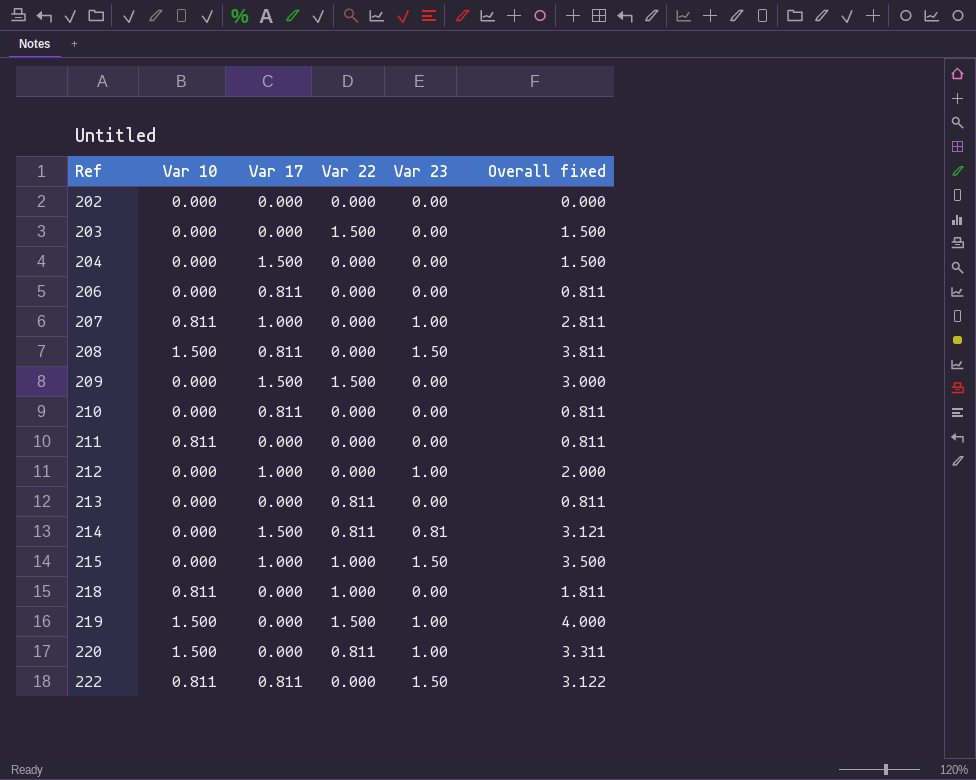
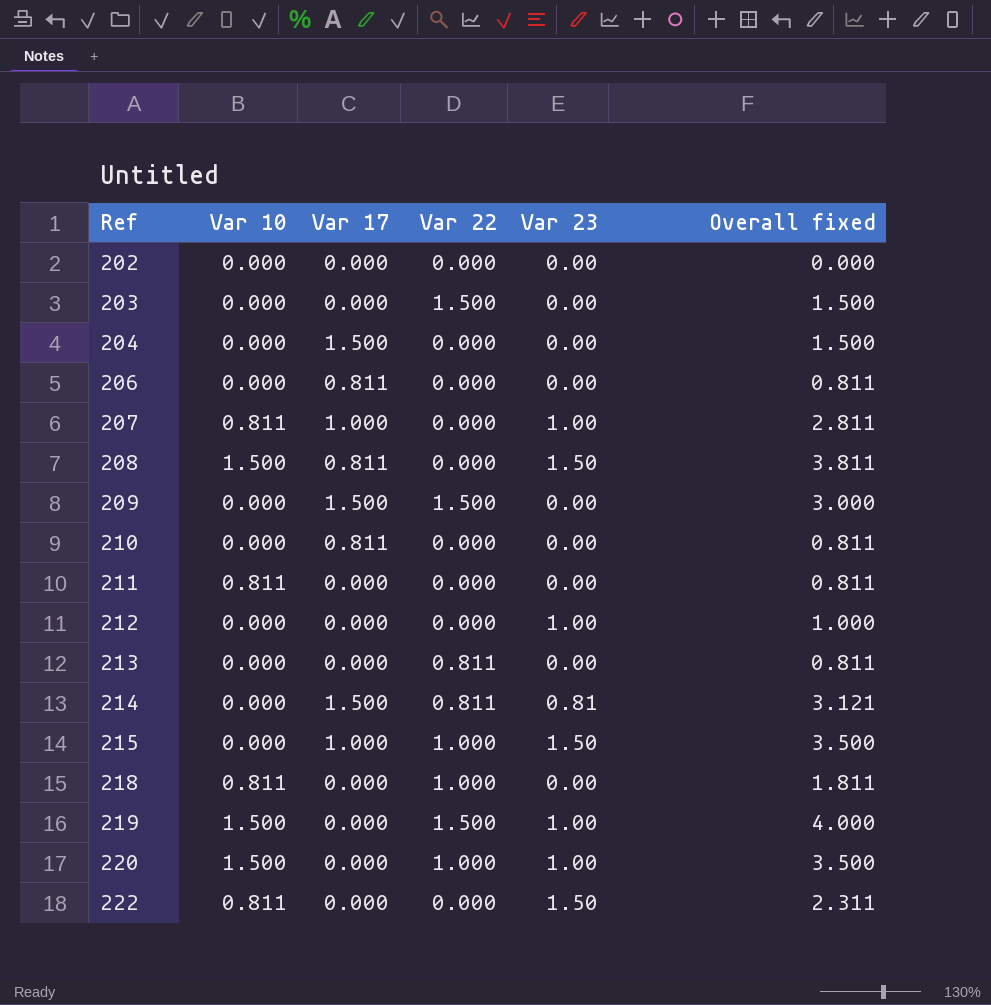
212 | Var 17: 1.000 -> 0.000
212 | Overall fixed: 2.000 -> 1.000
220 | Var 22: 0.811 -> 1.000
220 | Overall fixed: 3.311 -> 3.500
222 | Var 17: 0.811 -> 0.000
222 | Overall fixed: 3.122 -> 2.311

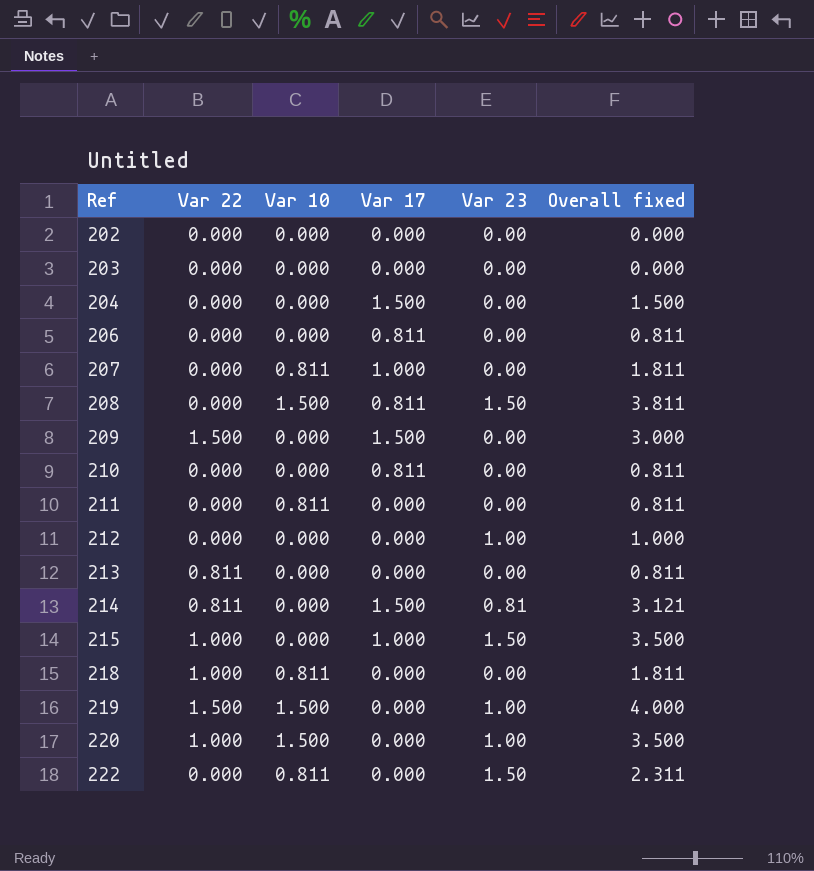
column Var 22 | position: 4 -> 2
203 | Var 22: 1.500 -> 0.000
203 | Overall fixed: 1.500 -> 0.000
207 | Var 23: 1.00 -> 0.00
207 | Overall fixed: 2.811 -> 1.811

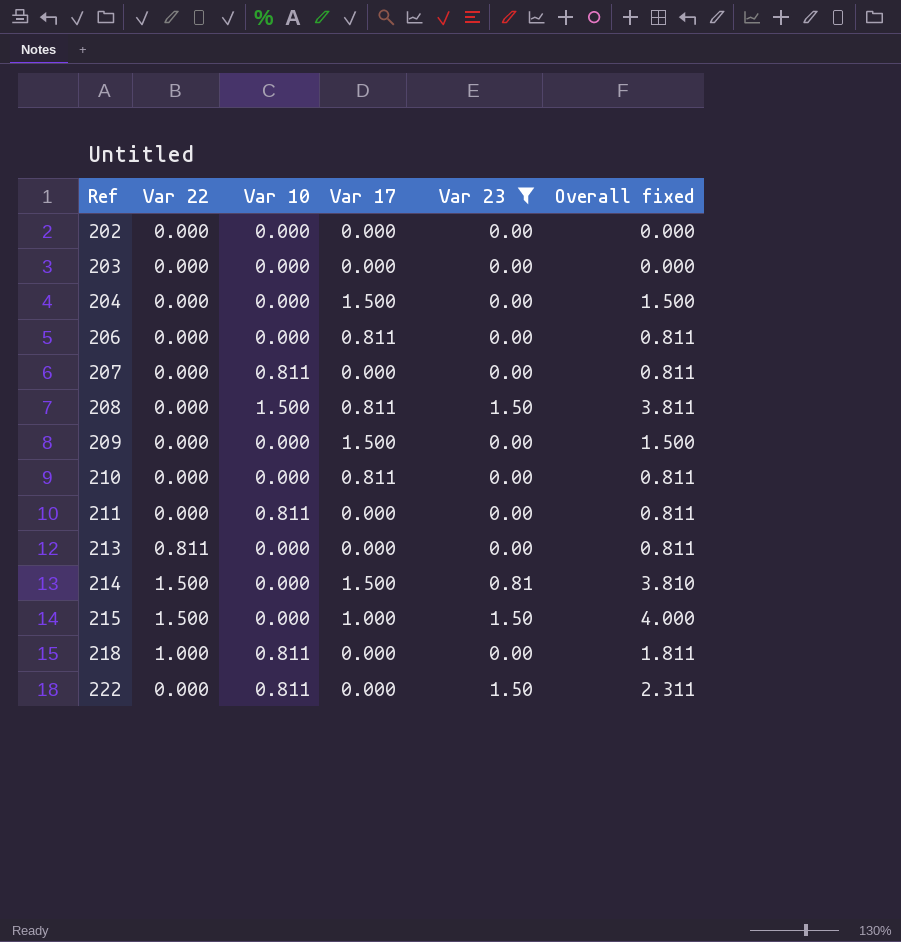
filter: none -> Var 23 != 1.00
207 | Var 17: 1.000 -> 0.000
207 | Overall fixed: 1.811 -> 0.811
209 | Var 22: 1.500 -> 0.000
209 | Overall fixed: 3.000 -> 1.500
214 | Var 22: 0.811 -> 1.500
214 | Overall fixed: 3.121 -> 3.810
215 | Var 22: 1.000 -> 1.500
215 | Overall fixed: 3.500 -> 4.000

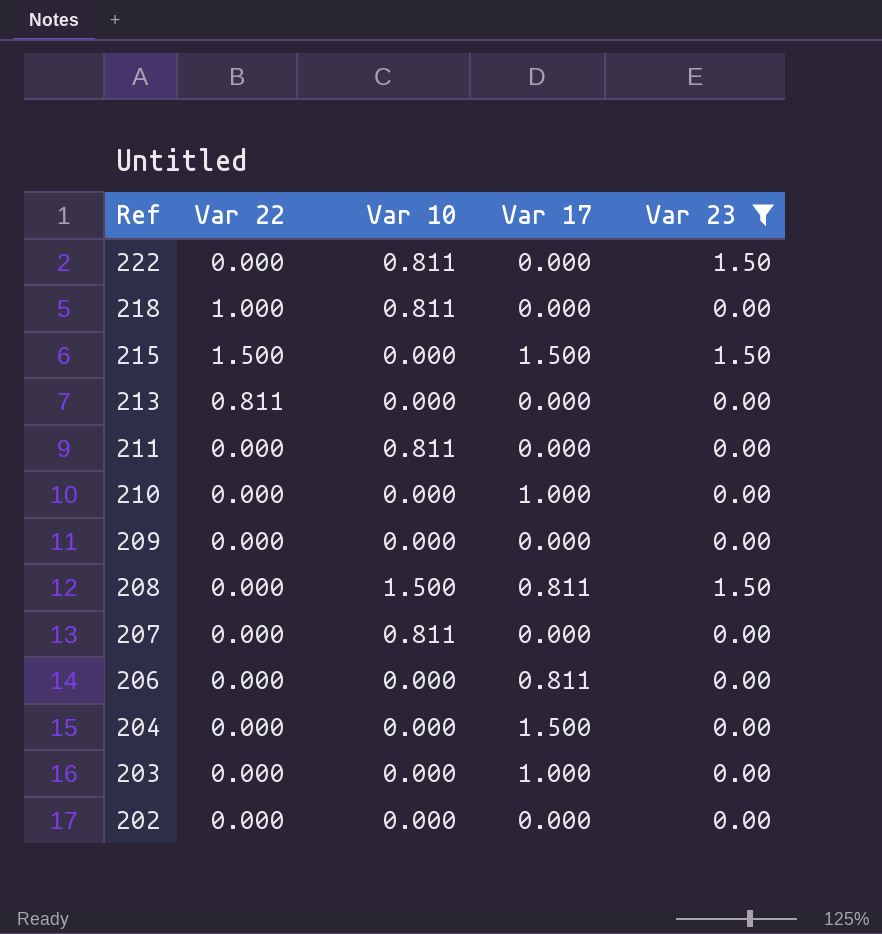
row order: Ref ascending -> Ref descending
column Overall fixed | formula: [Var 22] + [Var 10] + [Var 17] + [Var 23] -> none
row 214: 1.500 | 0.000 | 1.500 | 0.81 | 3.810 -> none
215 | Var 17: 1.000 -> 1.500
210 | Var 17: 0.811 -> 1.000
209 | Var 17: 1.500 -> 0.000
203 | Var 17: 0.000 -> 1.000

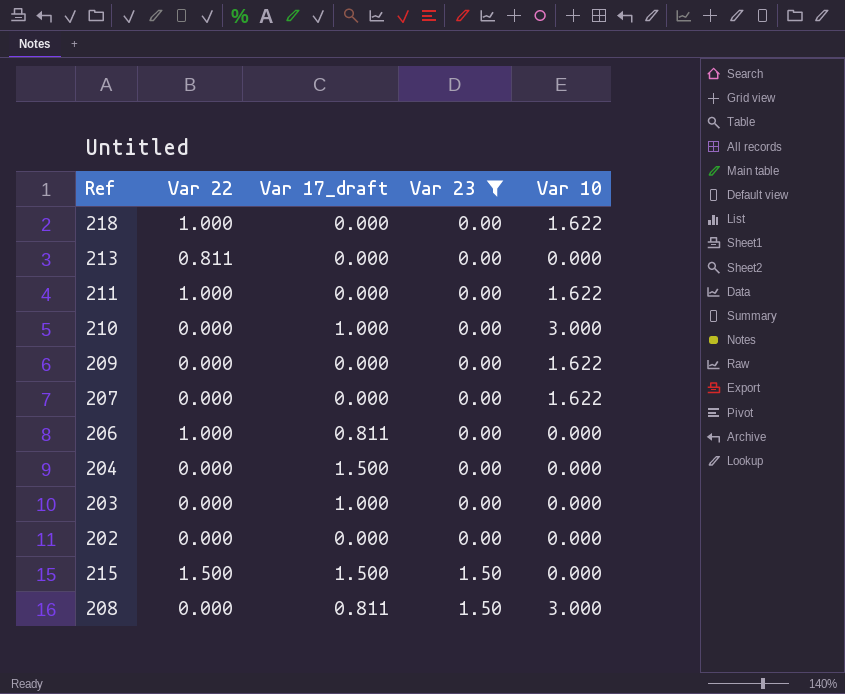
row order: Ref descending -> Var 23 ascending
column name: Var 17 -> Var 17_draft
column Var 10 | position: 3 -> 5
row 222: 0.000 | 0.811 | 0.000 | 1.50 -> none
218 | Var 10: 0.811 -> 1.622
211 | Var 22: 0.000 -> 1.000
211 | Var 10: 0.811 -> 1.622
210 | Var 10: 0.000 -> 3.000
209 | Var 10: 0.000 -> 1.622
207 | Var 10: 0.811 -> 1.622
206 | Var 22: 0.000 -> 1.000
208 | Var 10: 1.500 -> 3.000

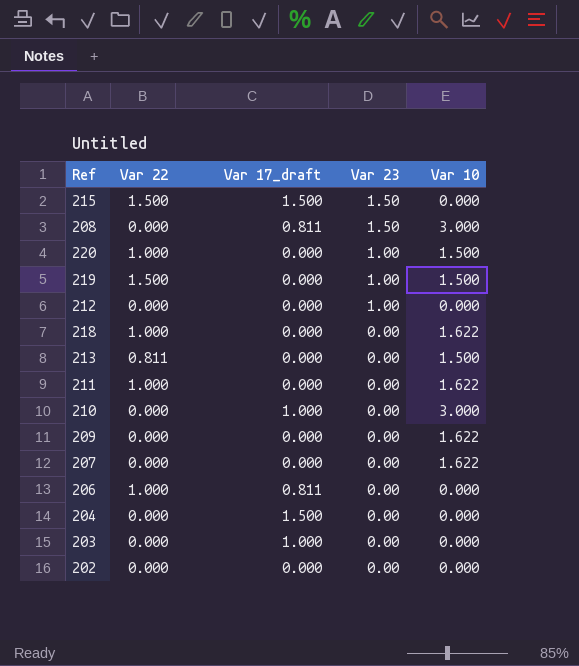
filter: Var 23 != 1.00 -> none
row order: Var 23 ascending -> Var 23 descending
213 | Var 10: 0.000 -> 1.500

